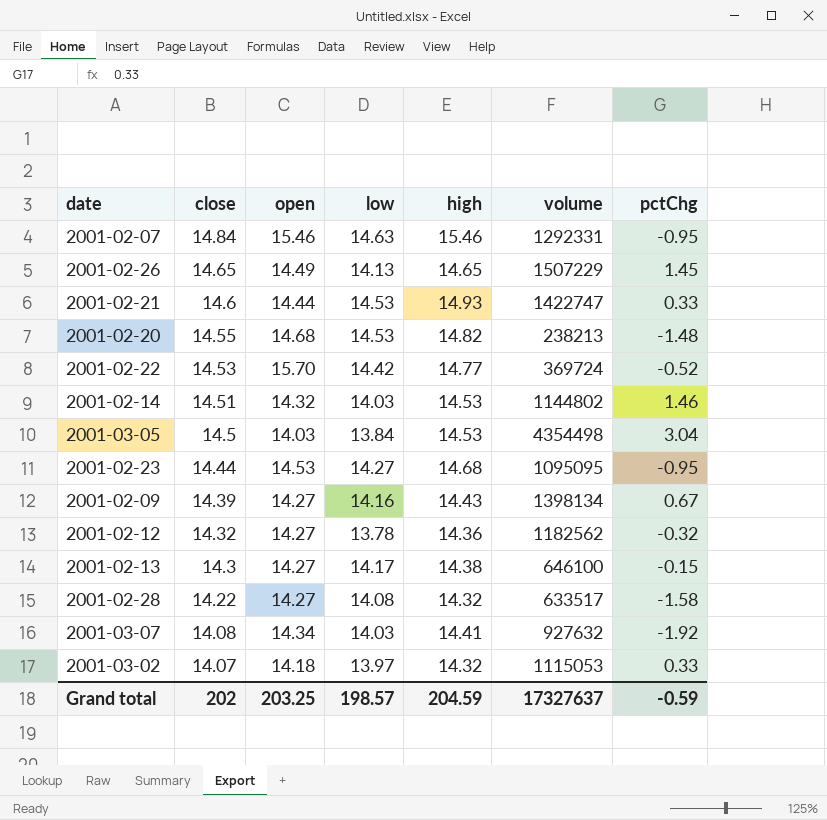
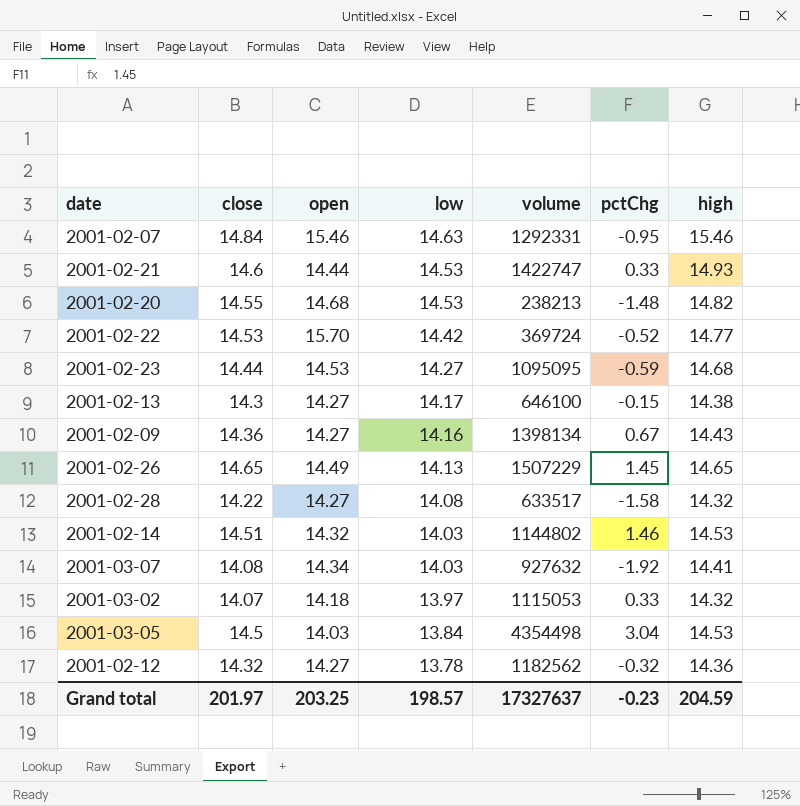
row order: close descending -> low descending
column high | position: 5 -> 7
2001-02-23 | pctChg: -0.95 -> -0.59
2001-02-09 | close: 14.39 -> 14.36
Grand total | close: 202 -> 201.97
Grand total | pctChg: -0.59 -> -0.23

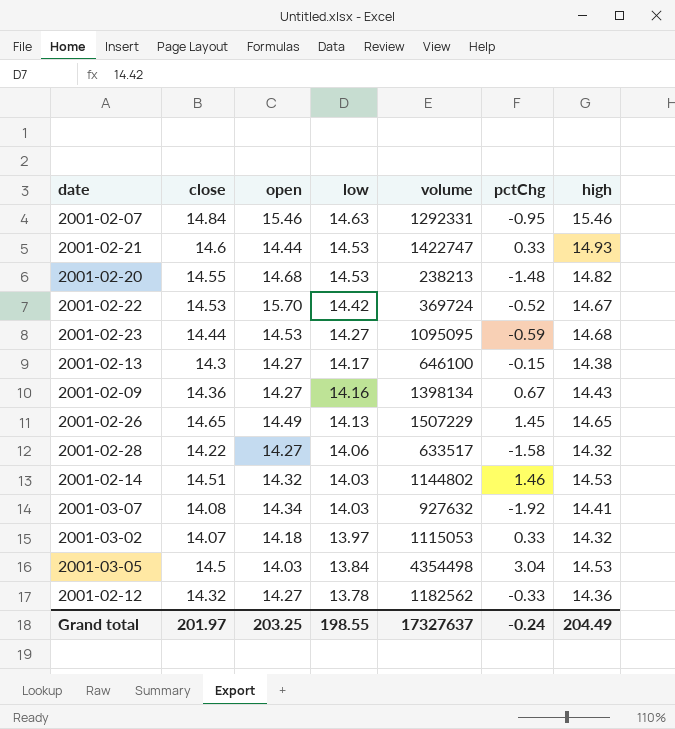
2001-02-22 | high: 14.77 -> 14.67
2001-02-28 | low: 14.08 -> 14.06
2001-02-12 | pctChg: -0.32 -> -0.33
Grand total | low: 198.57 -> 198.55
Grand total | pctChg: -0.23 -> -0.24
Grand total | high: 204.59 -> 204.49

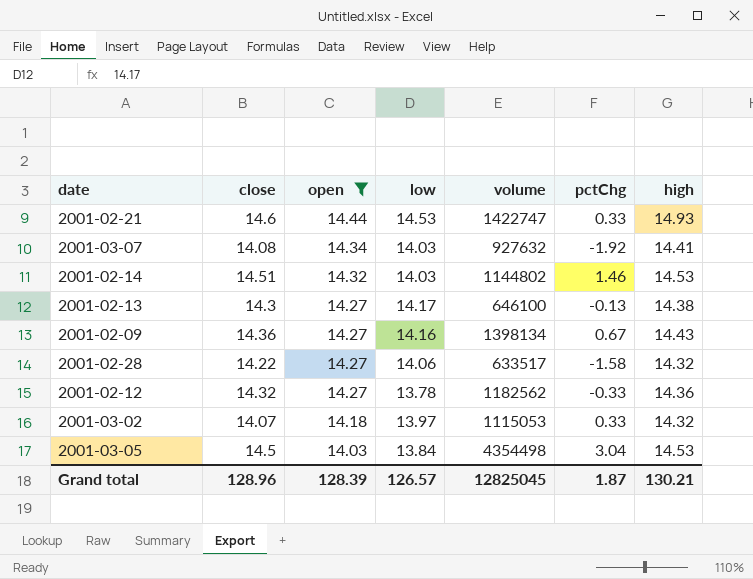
filter: none -> open <= 14.44
row order: low descending -> open descending
2001-02-13 | pctChg: -0.15 -> -0.13
Grand total | close: 201.97 -> 128.96
Grand total | open: 203.25 -> 128.39
Grand total | low: 198.55 -> 126.57
Grand total | volume: 17327637 -> 12825045
Grand total | pctChg: -0.24 -> 1.87
Grand total | high: 204.49 -> 130.21

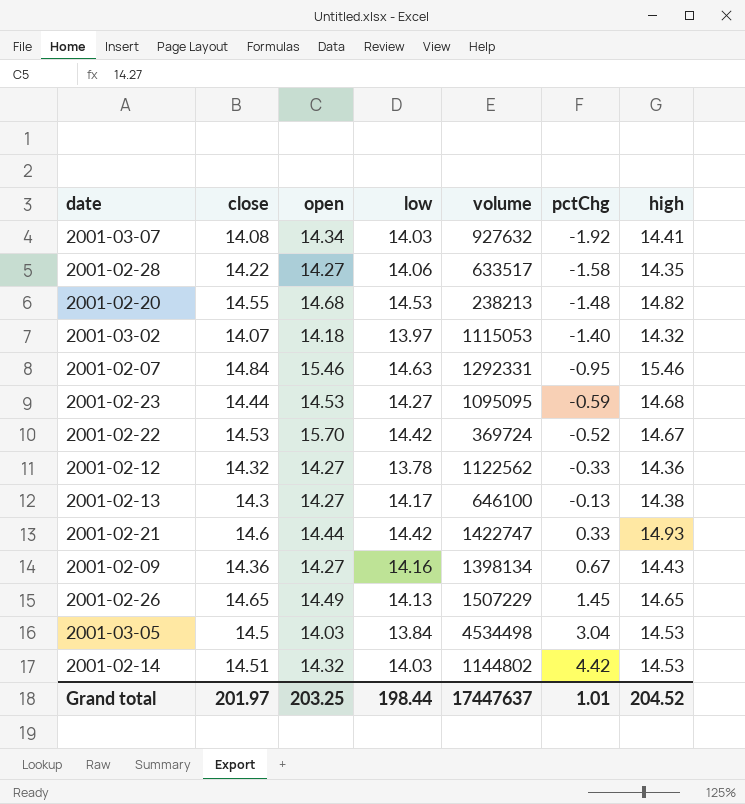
filter: open <= 14.44 -> none
row order: open descending -> pctChg ascending
2001-02-28 | high: 14.32 -> 14.35
2001-03-02 | pctChg: 0.33 -> -1.40
2001-02-12 | volume: 1182562 -> 1122562
2001-02-21 | low: 14.53 -> 14.42
2001-03-05 | volume: 4354498 -> 4534498
2001-02-14 | pctChg: 1.46 -> 4.42
Grand total | close: 128.96 -> 201.97
Grand total | open: 128.39 -> 203.25
Grand total | low: 126.57 -> 198.44
Grand total | volume: 12825045 -> 17447637
Grand total | pctChg: 1.87 -> 1.01
Grand total | high: 130.21 -> 204.52

